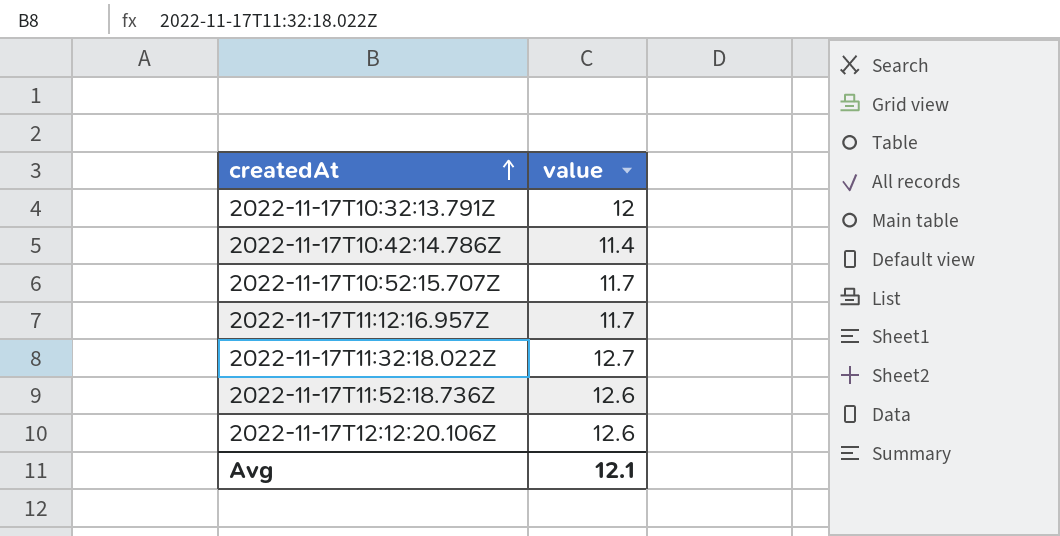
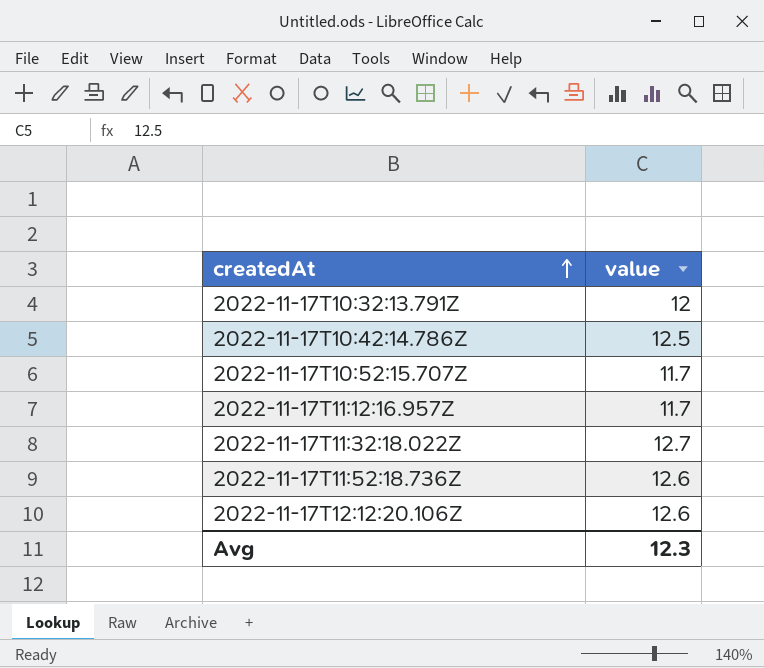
2022-11-17T10:42:14.786Z | value: 11.4 -> 12.5
Avg | value: 12.1 -> 12.3

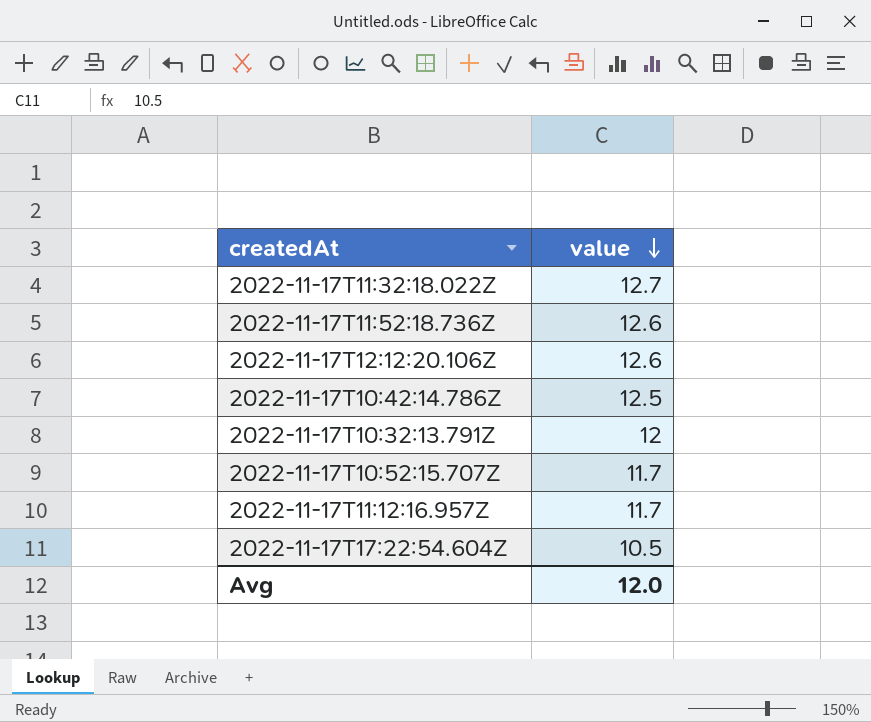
row order: createdAt ascending -> value descending
row 2022-11-17T17:22:54.604Z: none -> 10.5
Avg | value: 12.3 -> 12.0

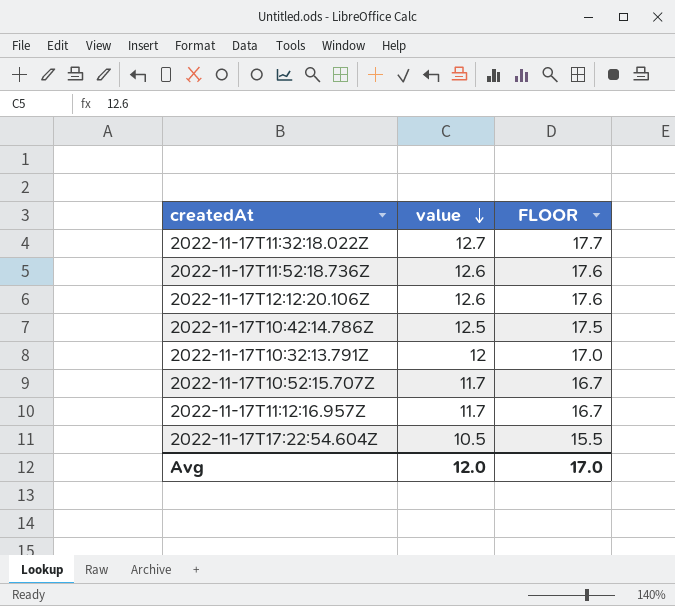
column FLOOR | formula: none -> [value] + 5

